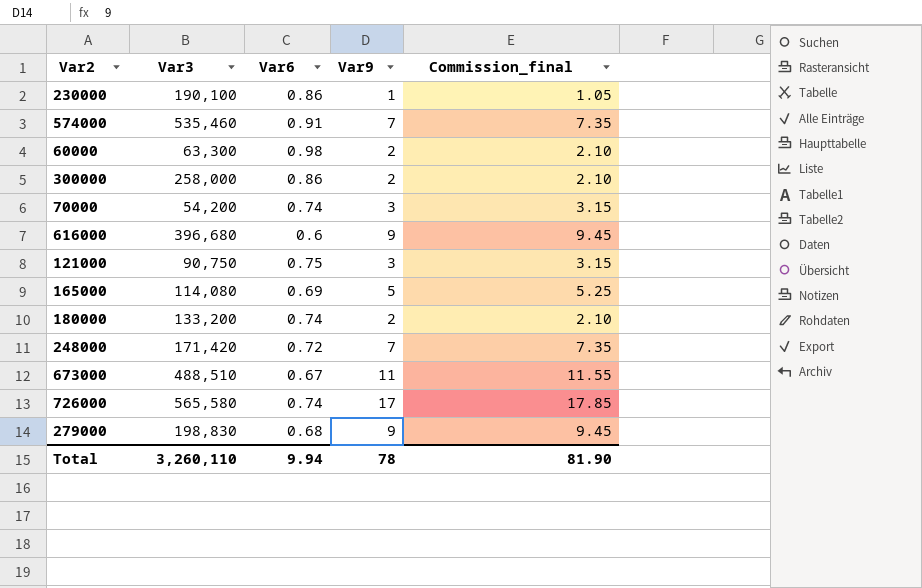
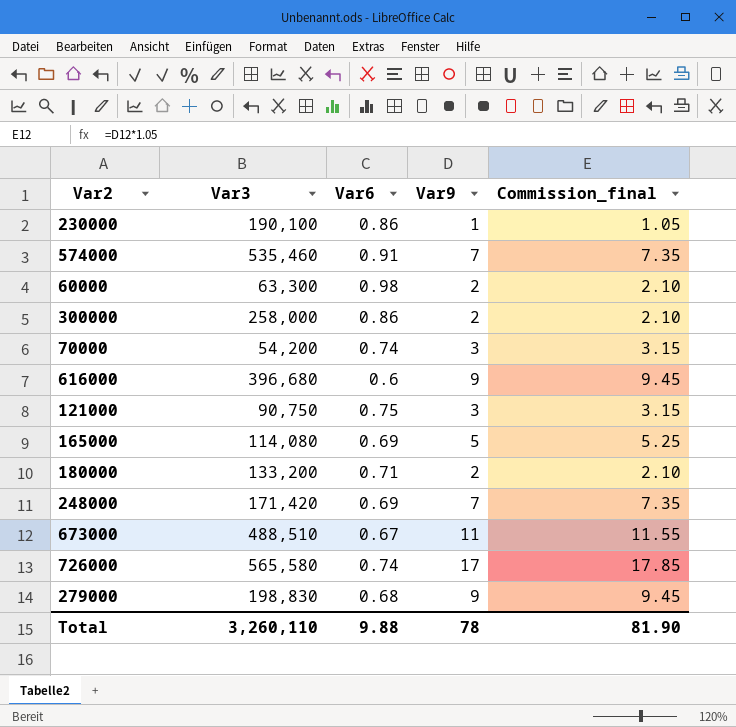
180000 | Var6: 0.74 -> 0.71
248000 | Var6: 0.72 -> 0.69
Total | Var6: 9.94 -> 9.88

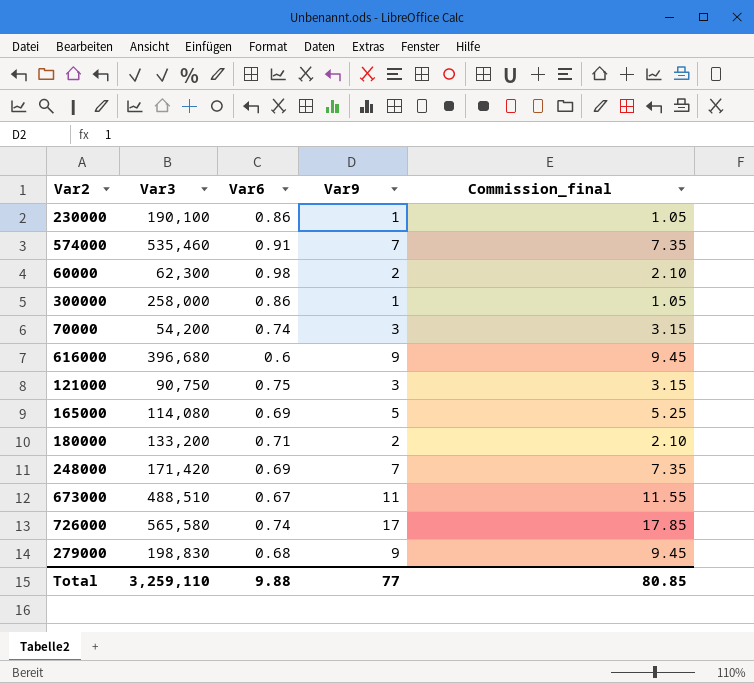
60000 | Var3: 63,300 -> 62,300
300000 | Var9: 2 -> 1
300000 | Commission_final: 2.10 -> 1.05
Total | Var3: 3,260,110 -> 3,259,110
Total | Var9: 78 -> 77
Total | Commission_final: 81.90 -> 80.85

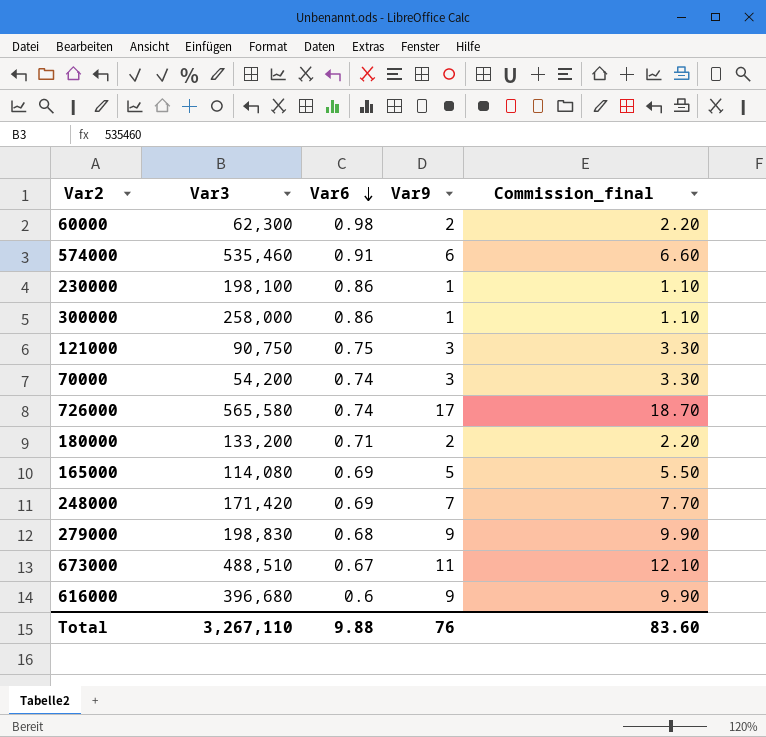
row order: none -> Var6 descending
column Commission_final | formula: [Var9] * 1.05 -> [Var9] * 1.1
574000 | Var9: 7 -> 6
230000 | Var3: 190,100 -> 198,100
Total | Var3: 3,259,110 -> 3,267,110
Total | Var9: 77 -> 76
Total | Commission_final: 80.85 -> 83.60

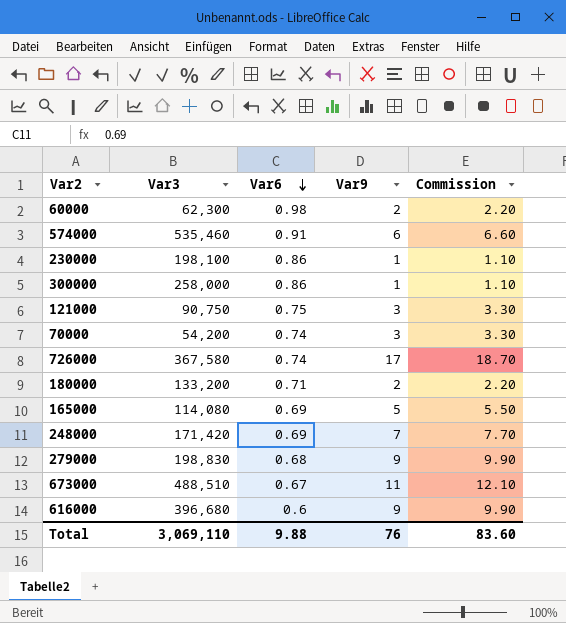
column name: Commission_final -> Commission
726000 | Var3: 565,580 -> 367,580
Total | Var3: 3,267,110 -> 3,069,110

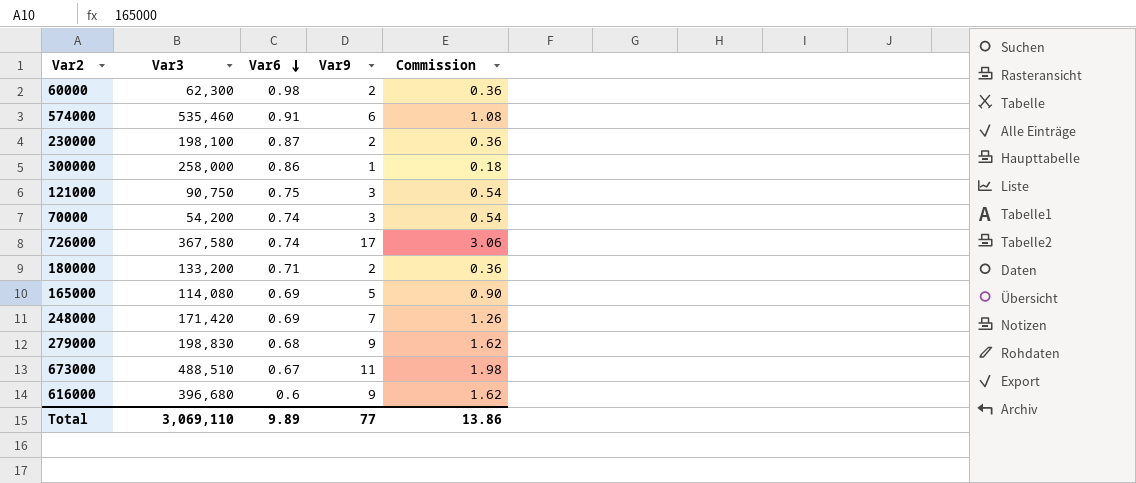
column Commission | formula: [Var9] * 1.1 -> [Var9] * 0.18
230000 | Var6: 0.86 -> 0.87
230000 | Var9: 1 -> 2
Total | Var6: 9.88 -> 9.89
Total | Var9: 76 -> 77
Total | Commission: 83.60 -> 13.86

